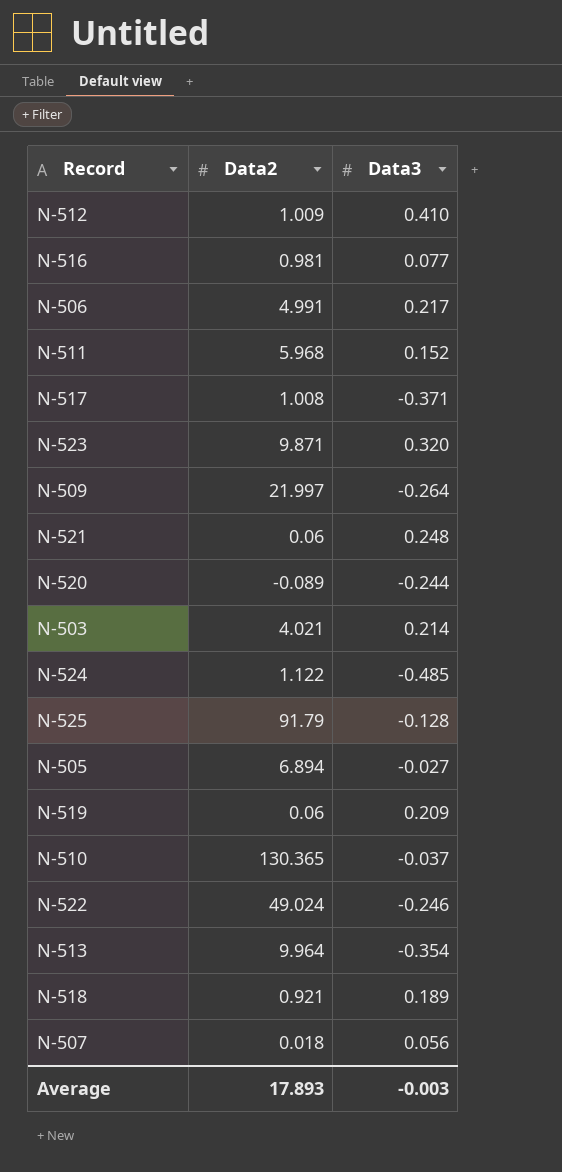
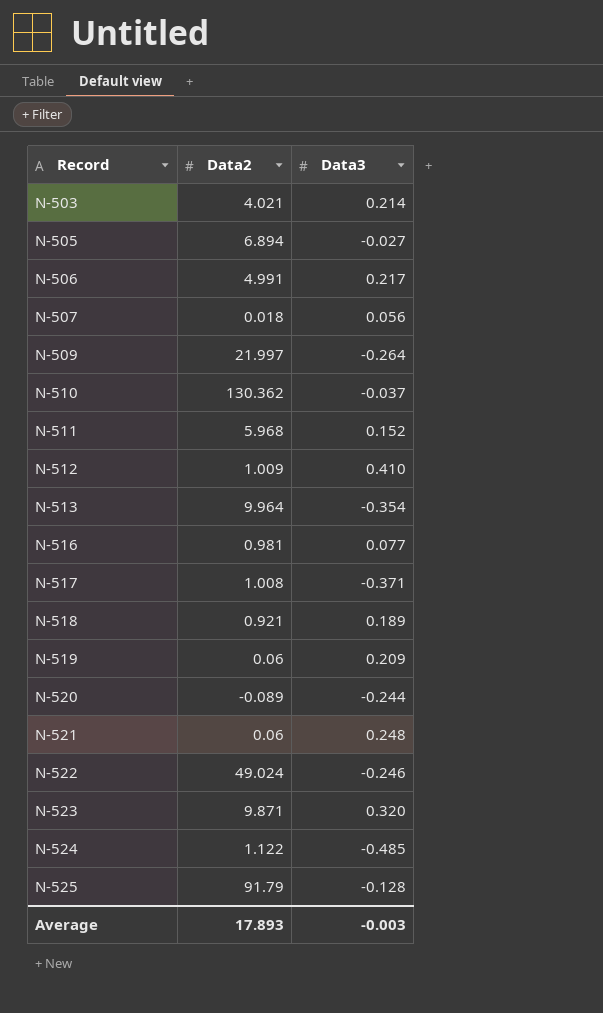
row order: none -> Record ascending
N-510 | Data2: 130.365 -> 130.362

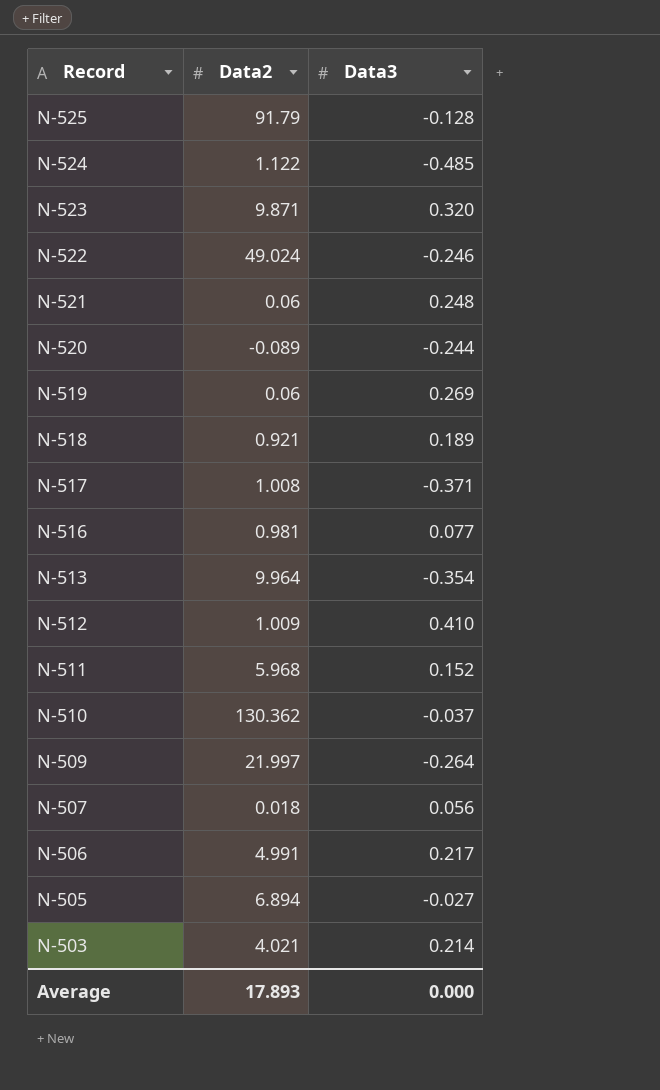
row order: Record ascending -> Record descending
N-519 | Data3: 0.209 -> 0.269
Average | Data3: -0.003 -> 0.000

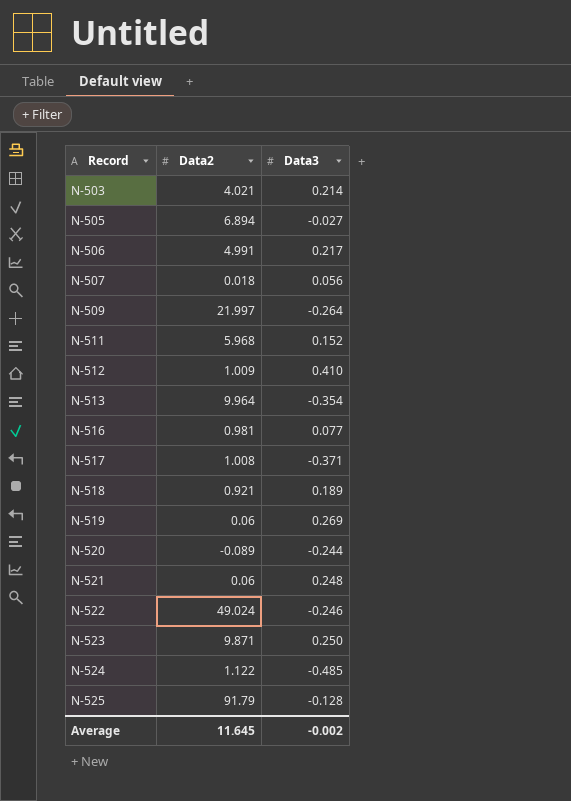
row order: Record descending -> Record ascending
row N-510: 130.362 | -0.037 -> none
N-523 | Data3: 0.320 -> 0.250
Average | Data2: 17.893 -> 11.645
Average | Data3: 0.000 -> -0.002

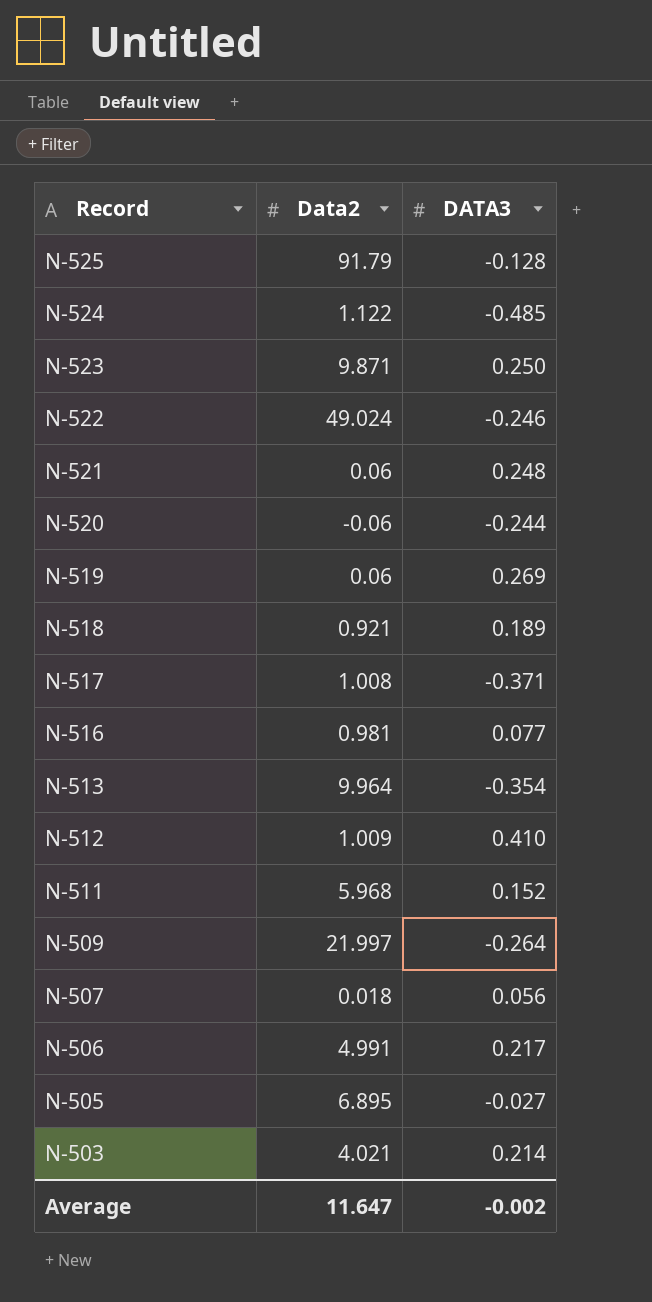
row order: Record ascending -> Record descending
column name: Data3 -> DATA3
N-520 | Data2: -0.089 -> -0.06
N-505 | Data2: 6.894 -> 6.895
Average | Data2: 11.645 -> 11.647

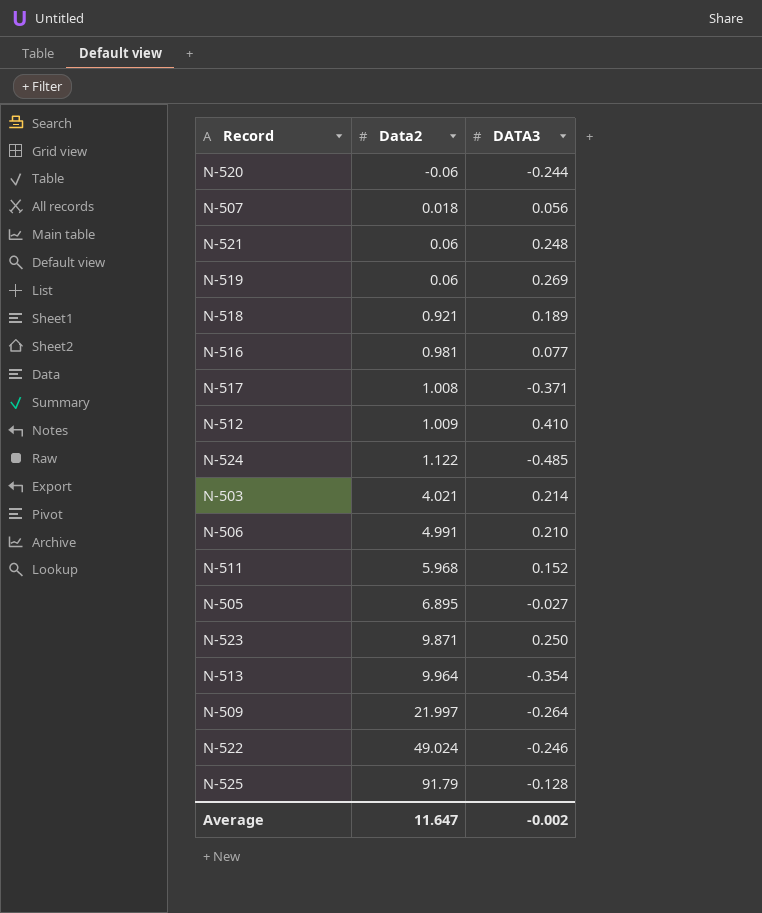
row order: Record descending -> Data2 ascending
N-506 | DATA3: 0.217 -> 0.210

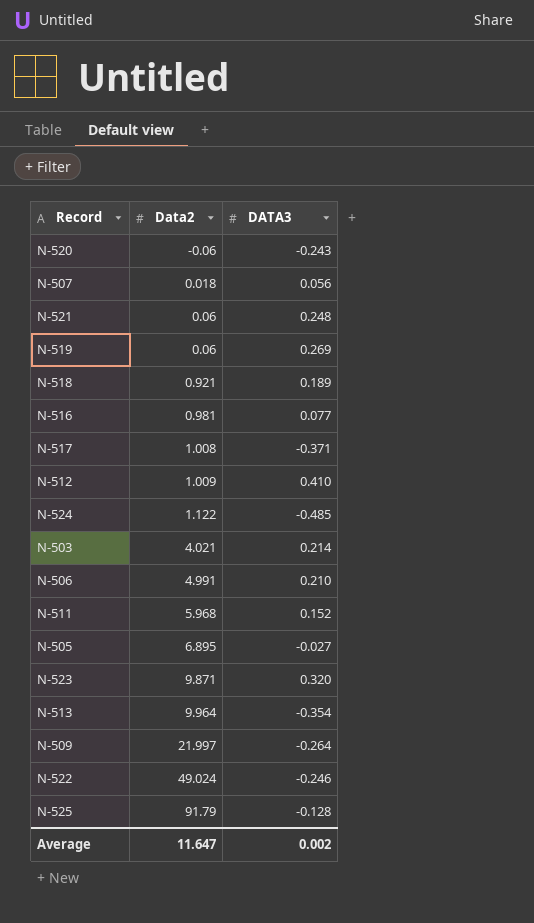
N-520 | DATA3: -0.244 -> -0.243
N-523 | DATA3: 0.250 -> 0.320
Average | DATA3: -0.002 -> 0.002

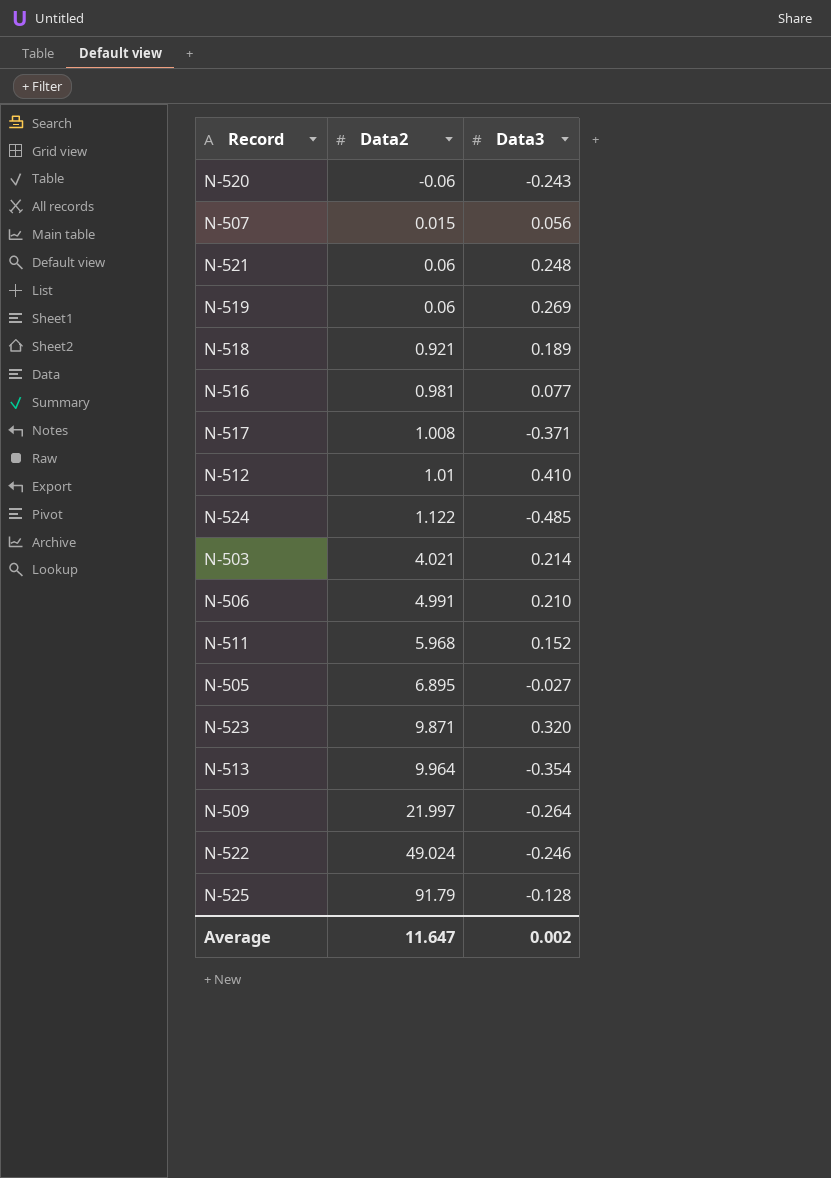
column name: DATA3 -> Data3
N-507 | Data2: 0.018 -> 0.015
N-512 | Data2: 1.009 -> 1.01

